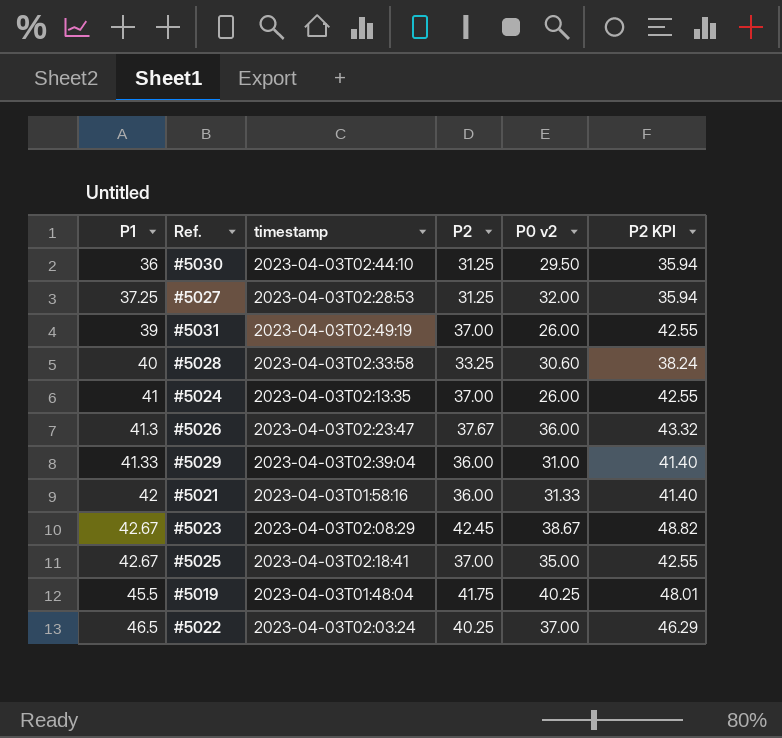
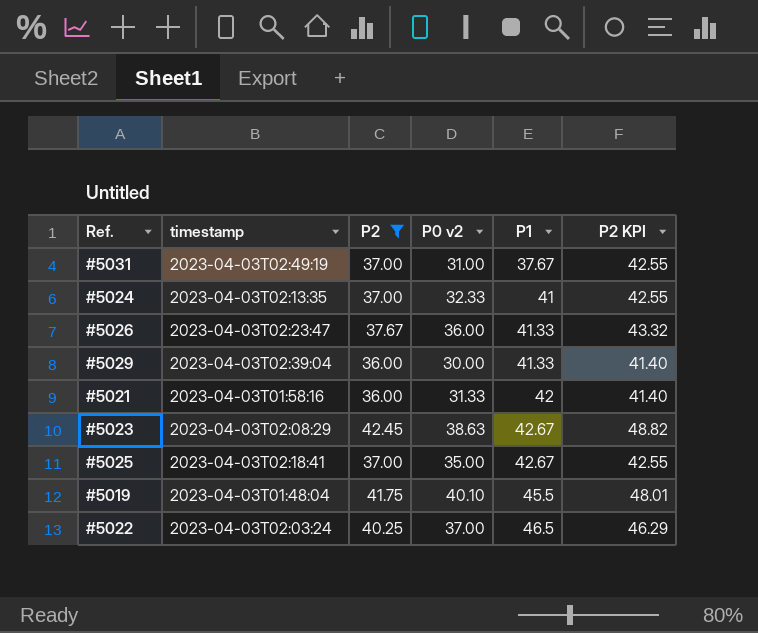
filter: none -> P2 >= 36.00
column P1 | position: 1 -> 5
#5031 | P0 v2: 26.00 -> 31.00
#5031 | P1: 39 -> 37.67
#5024 | P0 v2: 26.00 -> 32.33
#5026 | P1: 41.3 -> 41.33
#5029 | P0 v2: 31.00 -> 30.00
#5023 | P0 v2: 38.67 -> 38.63
#5019 | P0 v2: 40.25 -> 40.10

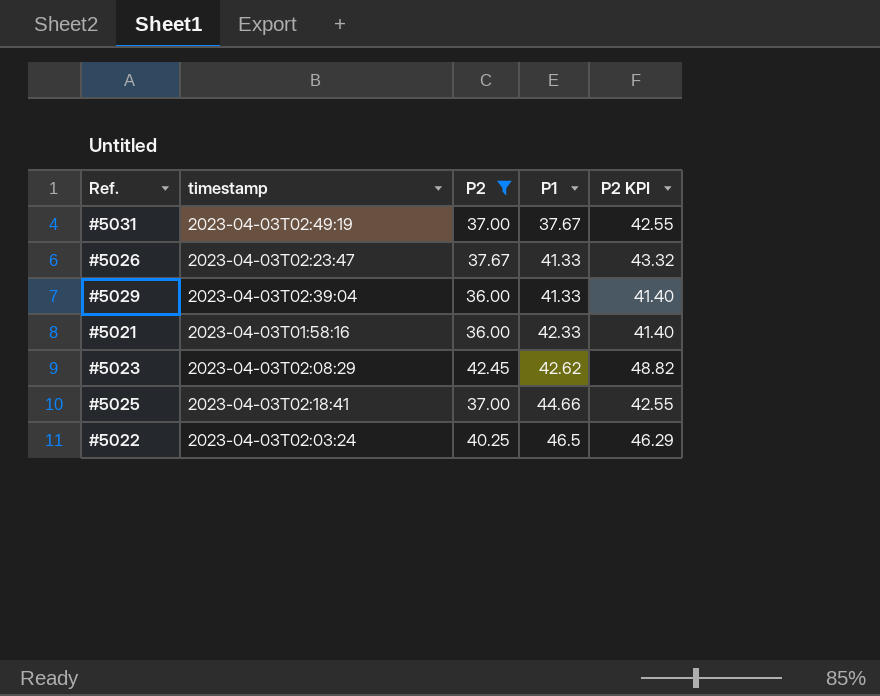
column P0 v2 | position: 4 -> none
row #5024: 2023-04-03T02:13:35 | 37.00 | 32.33 | 41 | 42.55 -> none
row #5019: 2023-04-03T01:48:04 | 41.75 | 40.10 | 45.5 | 48.01 -> none
#5021 | P1: 42 -> 42.33
#5023 | P1: 42.67 -> 42.62
#5025 | P1: 42.67 -> 44.66

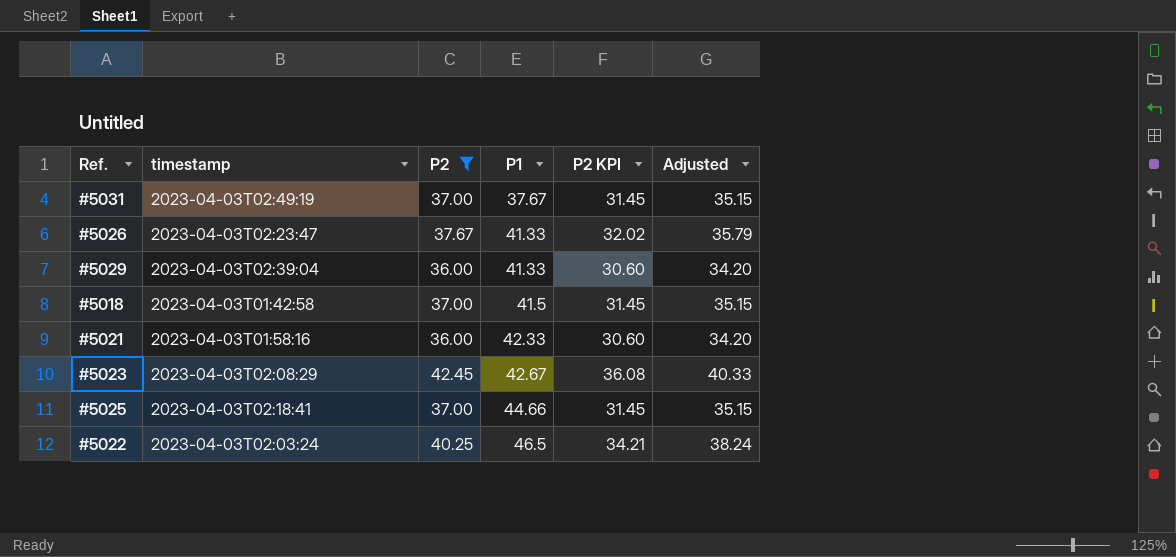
column P2 KPI | formula: [P2] * 1.15 -> [P2] * 0.85
column Adjusted | formula: none -> [P2] * 0.95
row #5018: none -> 2023-04-03T01:42:58 | 37.00 | 41.5 | 31.45 | 35.15
#5023 | P1: 42.62 -> 42.67

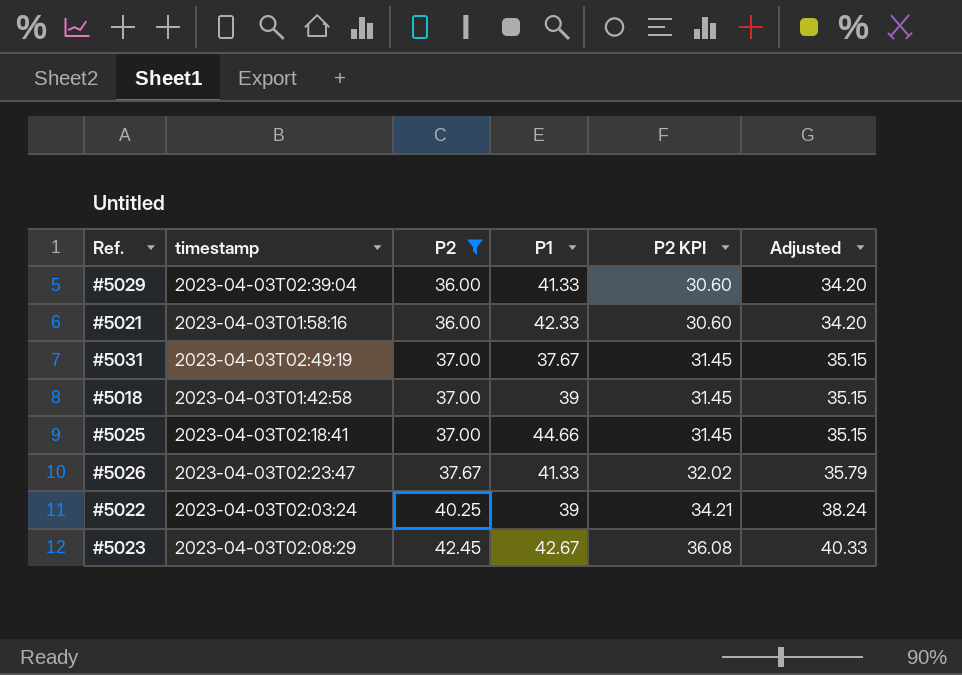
row order: P1 ascending -> P2 ascending
#5018 | P1: 41.5 -> 39
#5022 | P1: 46.5 -> 39

